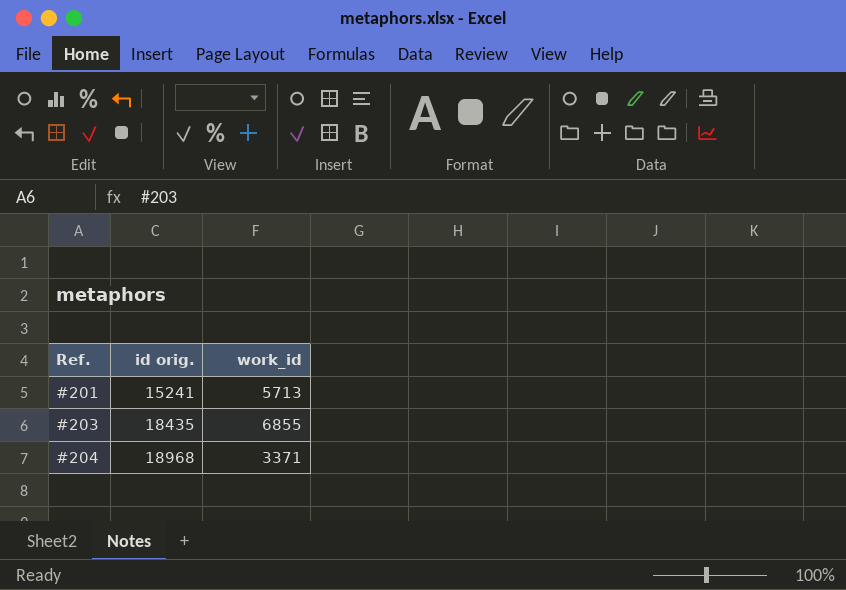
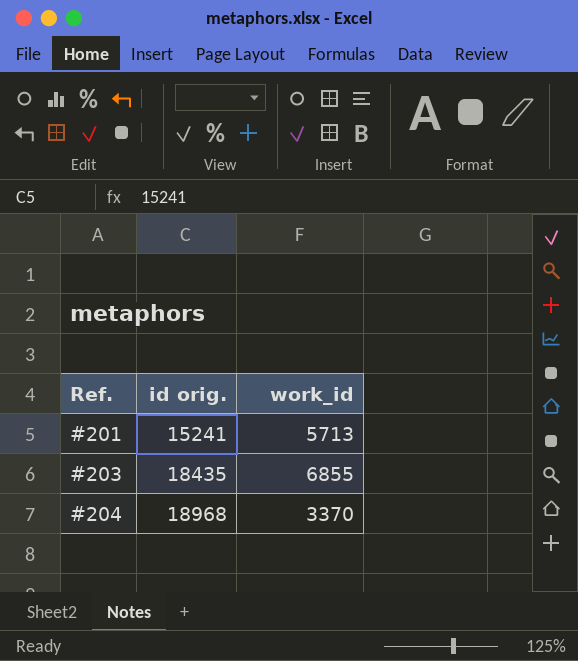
#204 | work_id: 3371 -> 3370

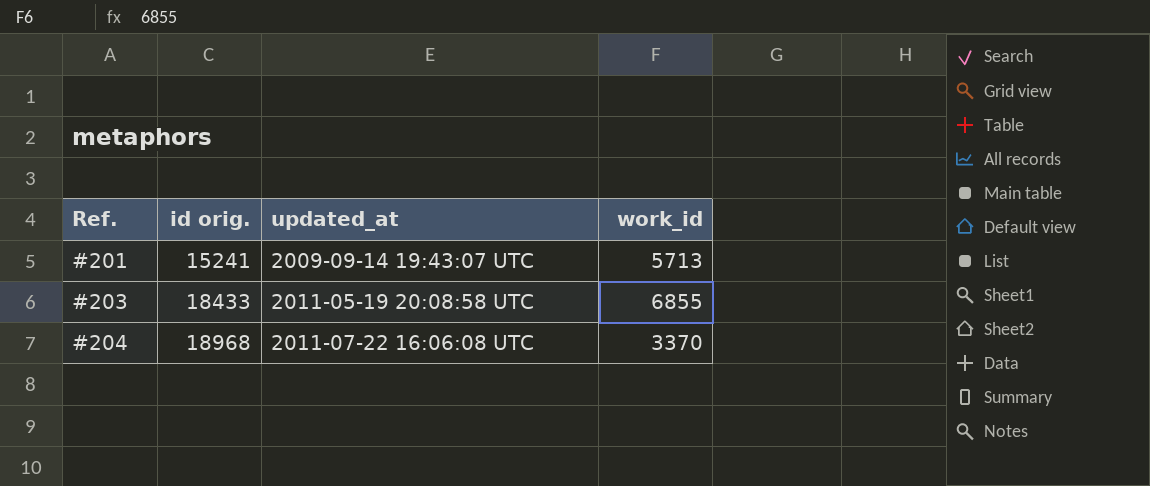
column updated_at | position: none -> 3
#203 | id orig.: 18435 -> 18433

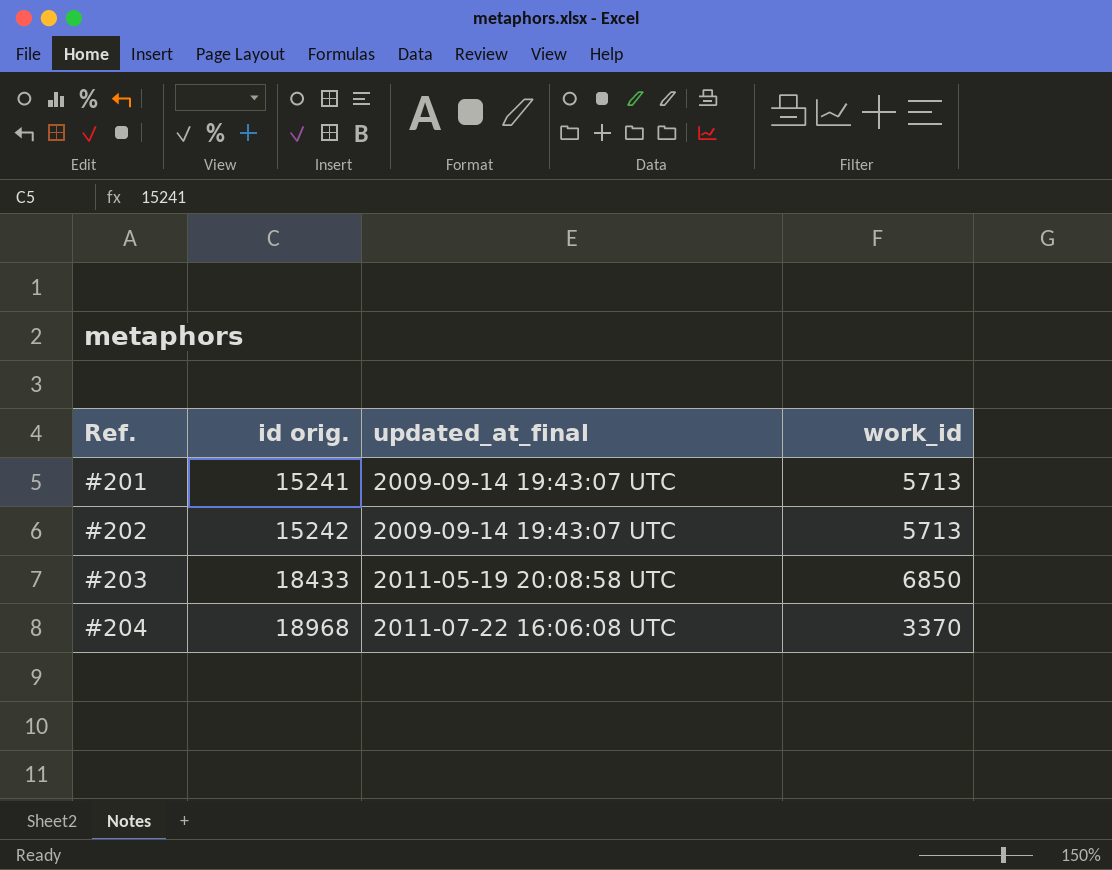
column name: updated_at -> updated_at_final
row #202: none -> 15242 | 2009-09-14 19:43:07 UTC | 5713
#203 | work_id: 6855 -> 6850

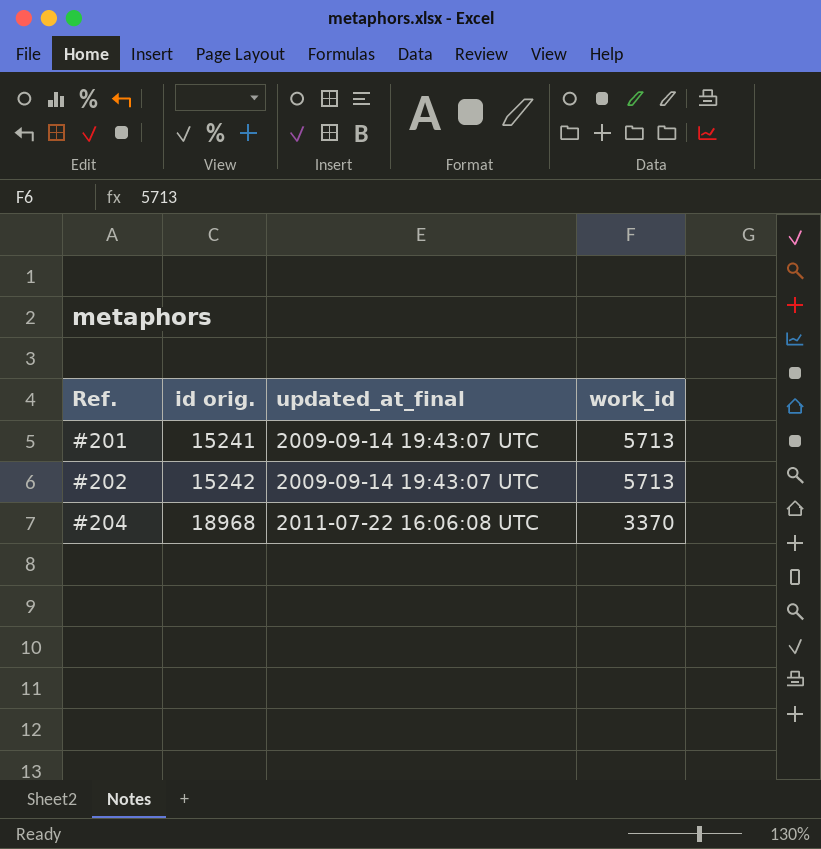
row #203: 18433 | 2011-05-19 20:08:58 UTC | 6850 -> none

